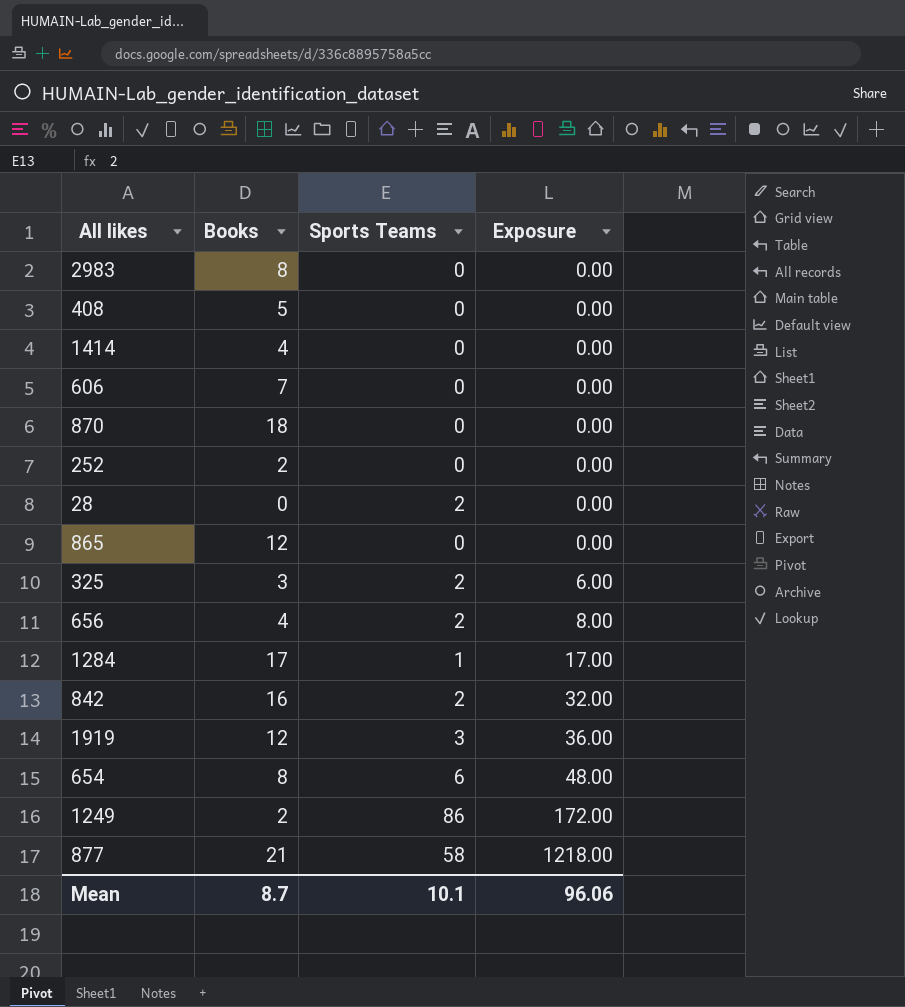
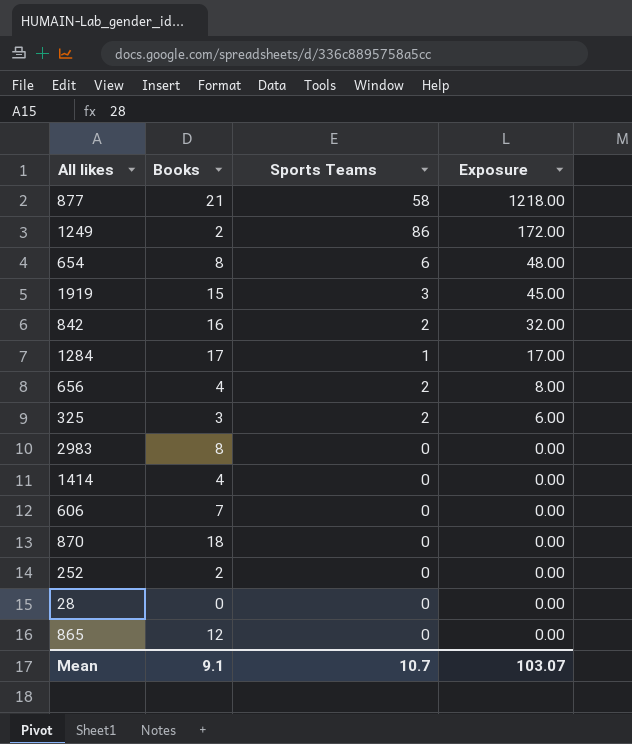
row order: Exposure ascending -> Exposure descending
row 408: 5 | 0 | 0.00 -> none
1919 | Books: 12 -> 15
1919 | Exposure: 36.00 -> 45.00
28 | Sports Teams: 2 -> 0
Mean | Books: 8.7 -> 9.1
Mean | Sports Teams: 10.1 -> 10.7
Mean | Exposure: 96.06 -> 103.07

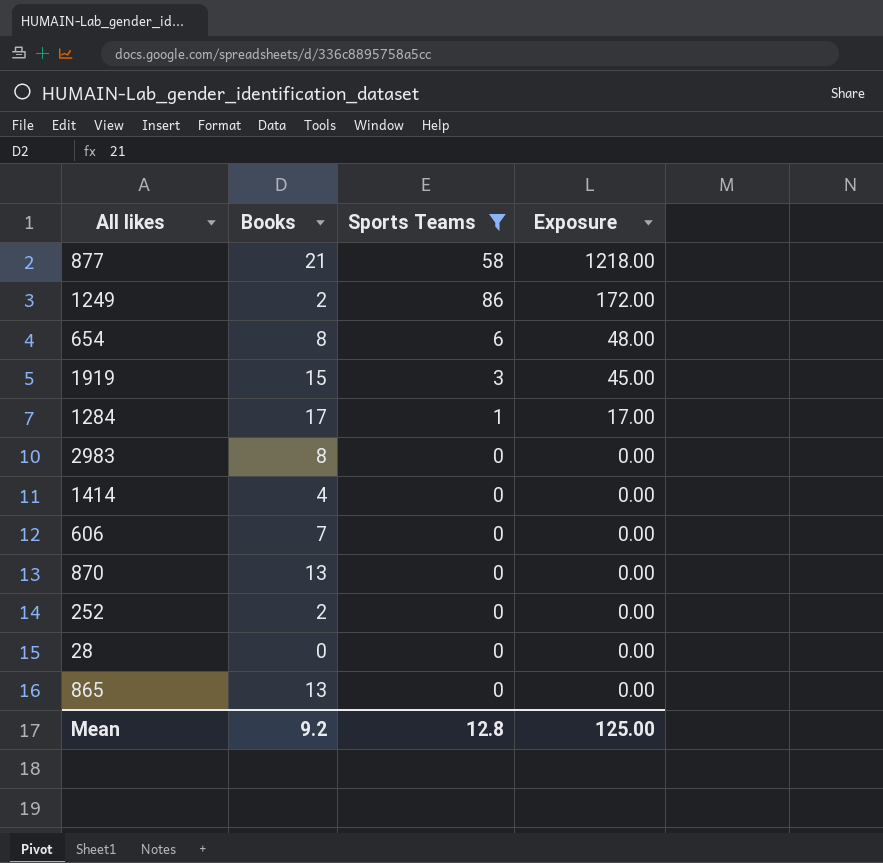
filter: none -> Sports Teams != 2
870 | Books: 18 -> 13
865 | Books: 12 -> 13
Mean | Books: 9.1 -> 9.2
Mean | Sports Teams: 10.7 -> 12.8
Mean | Exposure: 103.07 -> 125.00

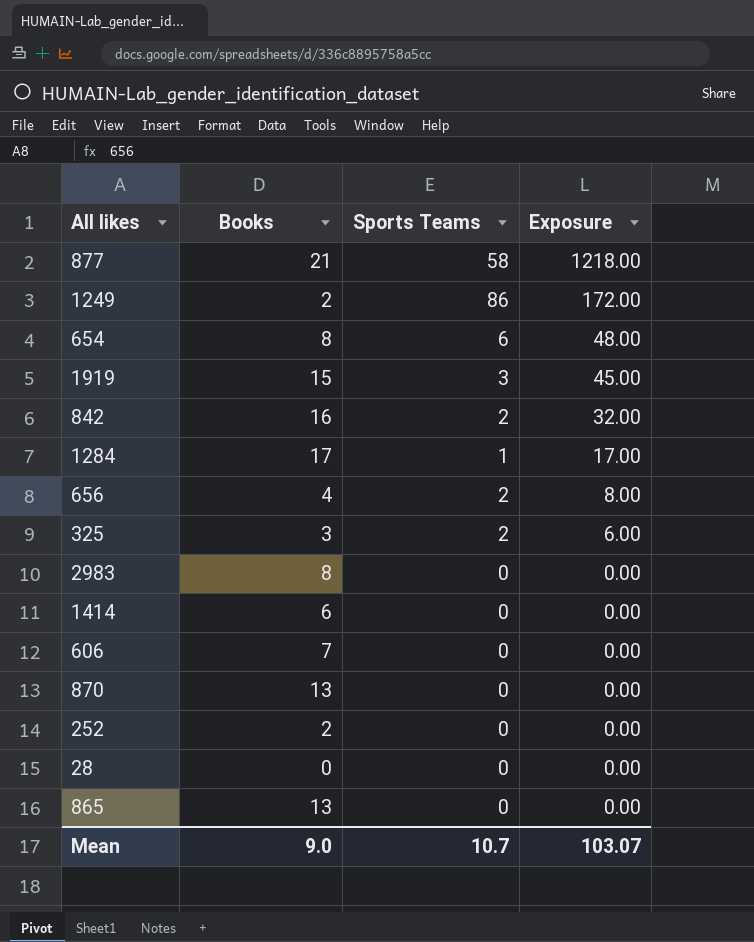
filter: Sports Teams != 2 -> none
1414 | Books: 4 -> 6
Mean | Books: 9.2 -> 9.0
Mean | Sports Teams: 12.8 -> 10.7
Mean | Exposure: 125.00 -> 103.07

